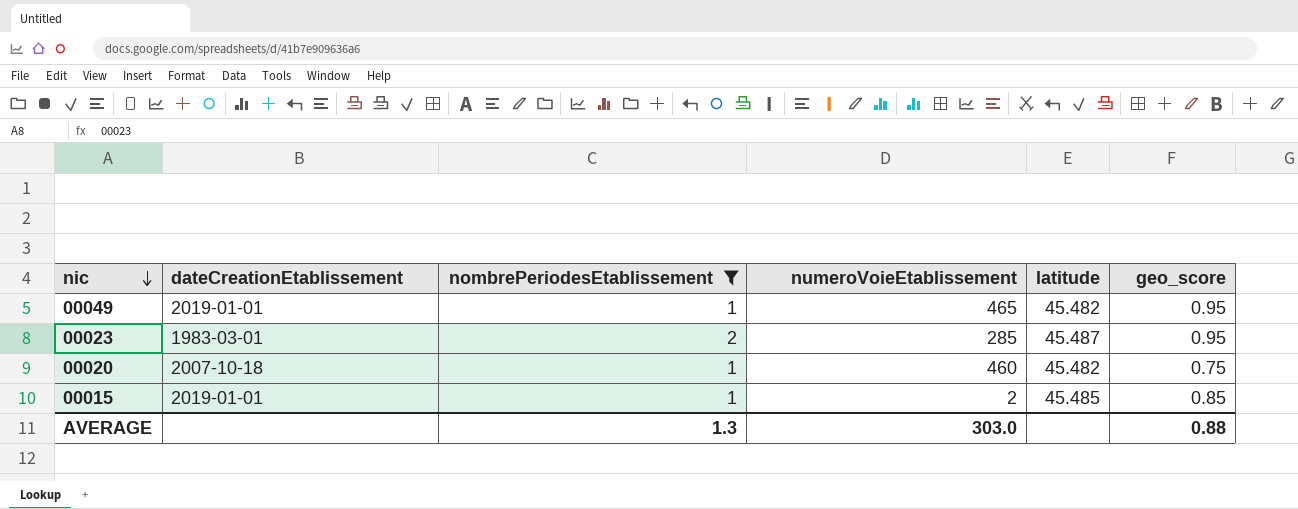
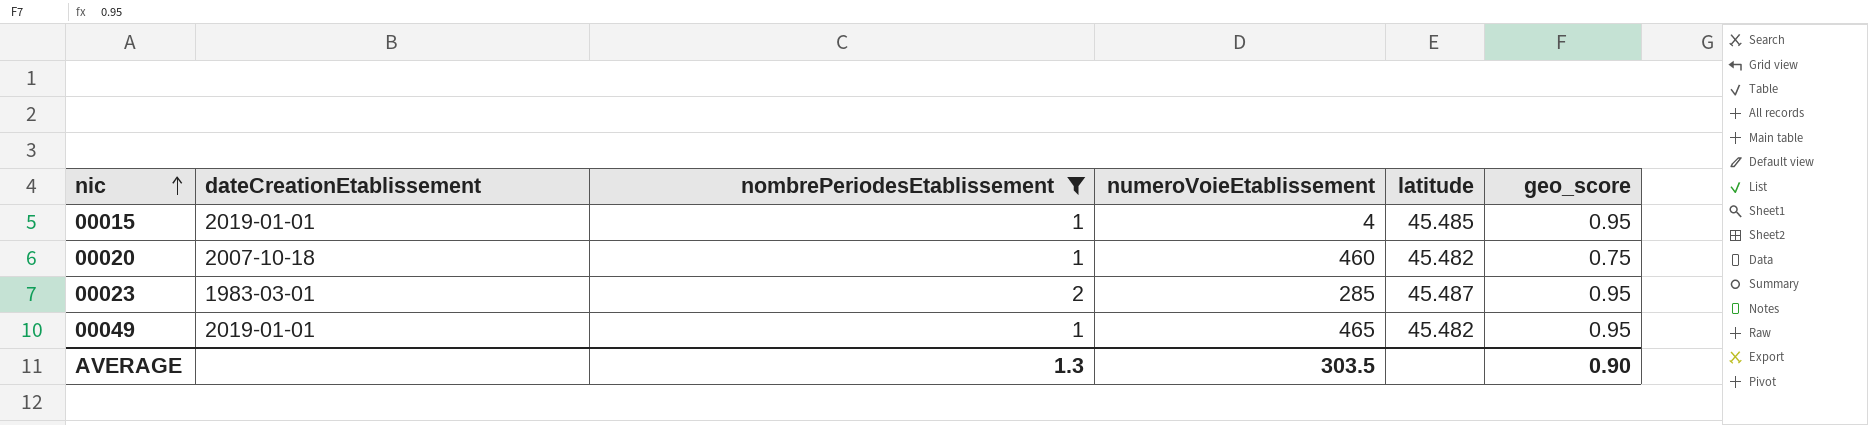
row order: nic descending -> nic ascending
00015 | numeroVoieEtablissement: 2 -> 4
00015 | geo_score: 0.85 -> 0.95
AVERAGE | numeroVoieEtablissement: 303.0 -> 303.5
AVERAGE | geo_score: 0.88 -> 0.90

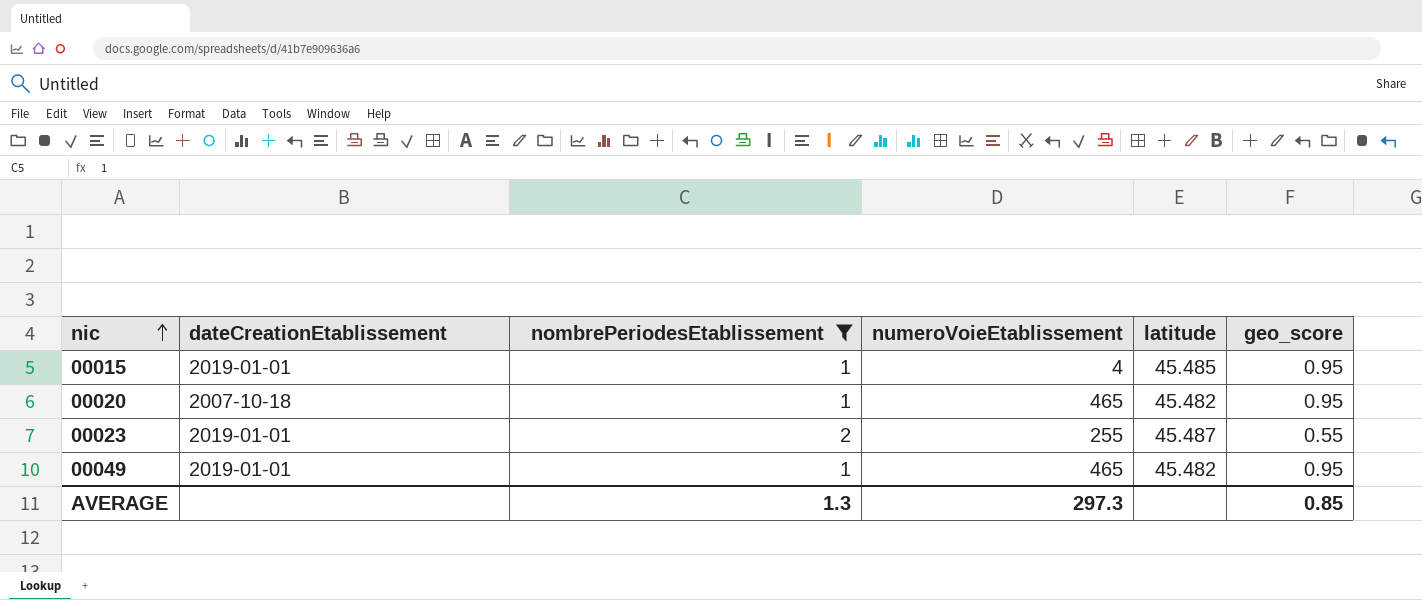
00020 | numeroVoieEtablissement: 460 -> 465
00020 | geo_score: 0.75 -> 0.95
00023 | dateCreationEtablissement: 1983-03-01 -> 2019-01-01
00023 | numeroVoieEtablissement: 285 -> 255
00023 | geo_score: 0.95 -> 0.55
AVERAGE | numeroVoieEtablissement: 303.5 -> 297.3
AVERAGE | geo_score: 0.90 -> 0.85

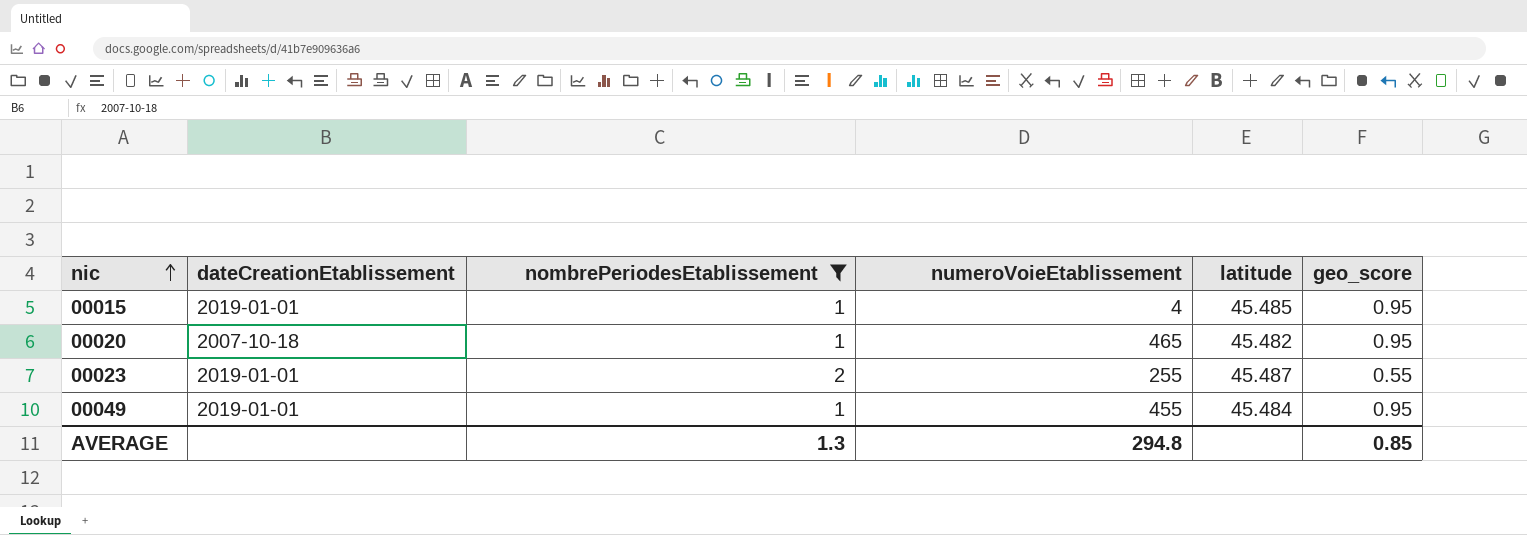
00049 | numeroVoieEtablissement: 465 -> 455
00049 | latitude: 45.482 -> 45.484
AVERAGE | numeroVoieEtablissement: 297.3 -> 294.8

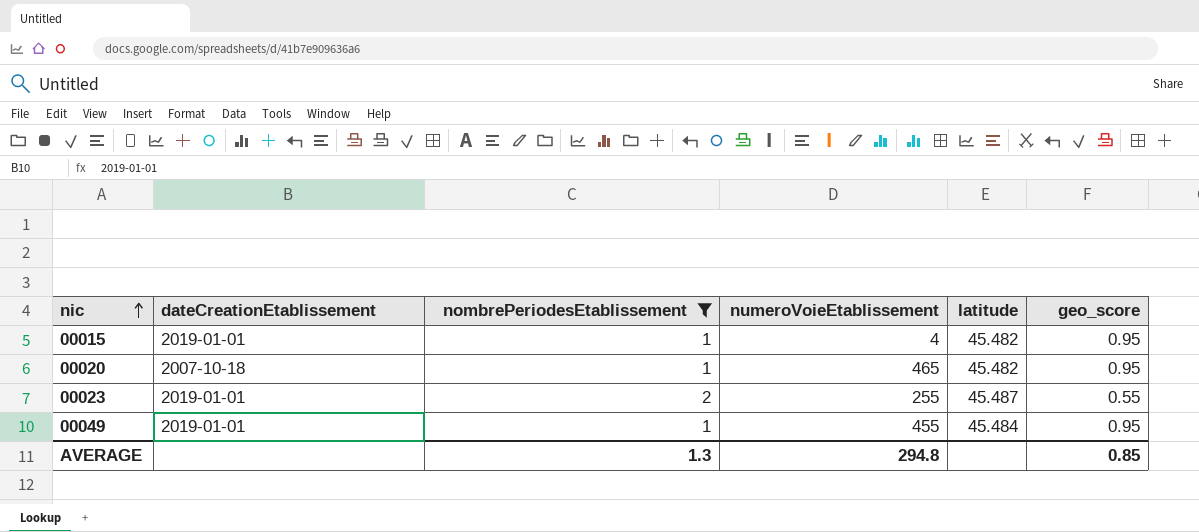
00015 | latitude: 45.485 -> 45.482

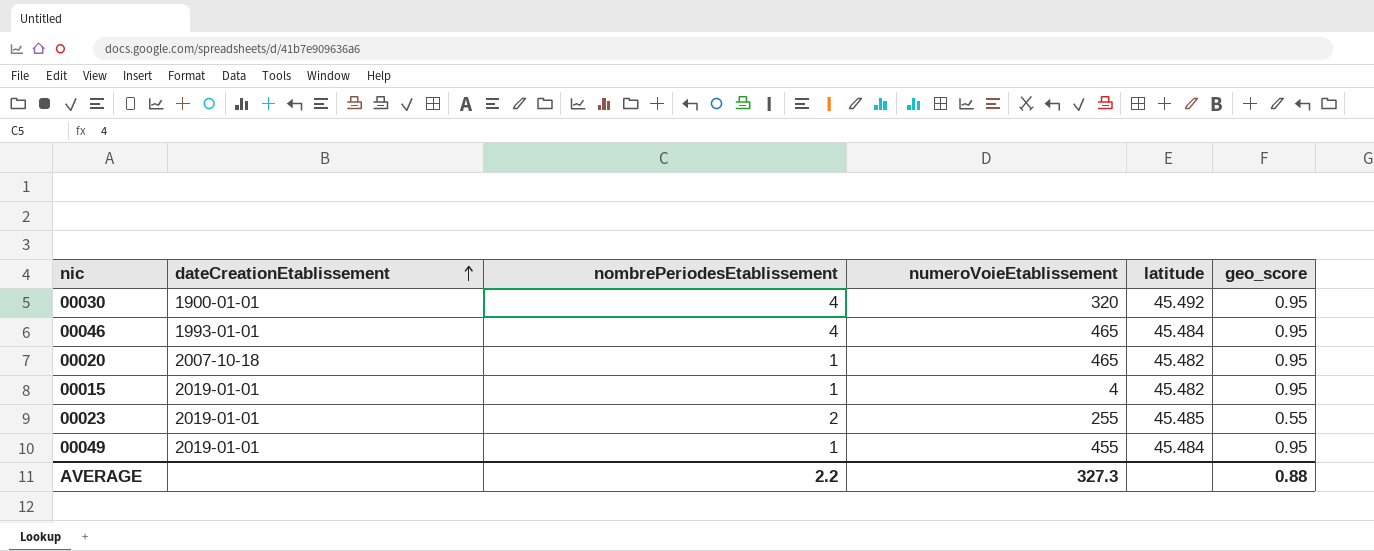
filter: nombrePeriodesEtablissement != 4 -> none
row order: nic ascending -> dateCreationEtablissement ascending
00023 | latitude: 45.487 -> 45.485
AVERAGE | nombrePeriodesEtablissement: 1.3 -> 2.2
AVERAGE | numeroVoieEtablissement: 294.8 -> 327.3
AVERAGE | geo_score: 0.85 -> 0.88

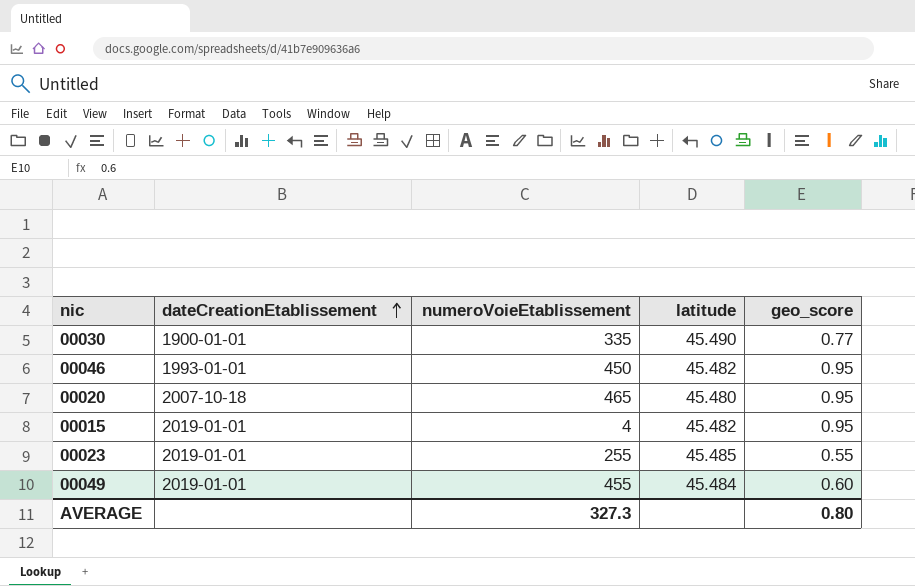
column nombrePeriodesEtablissement | position: 3 -> none
00030 | numeroVoieEtablissement: 320 -> 335
00030 | latitude: 45.492 -> 45.490
00030 | geo_score: 0.95 -> 0.77
00046 | numeroVoieEtablissement: 465 -> 450
00046 | latitude: 45.484 -> 45.482
00020 | latitude: 45.482 -> 45.480
00049 | geo_score: 0.95 -> 0.60
AVERAGE | geo_score: 0.88 -> 0.80

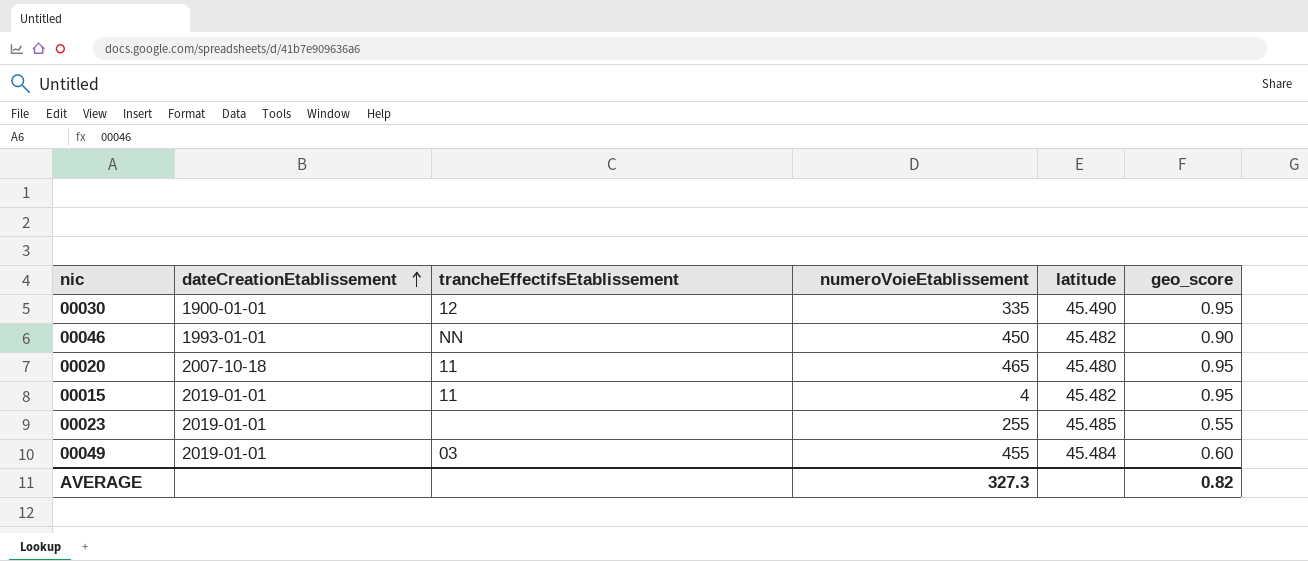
column trancheEffectifsEtablissement | position: none -> 3
00030 | geo_score: 0.77 -> 0.95
00046 | geo_score: 0.95 -> 0.90
AVERAGE | geo_score: 0.80 -> 0.82

